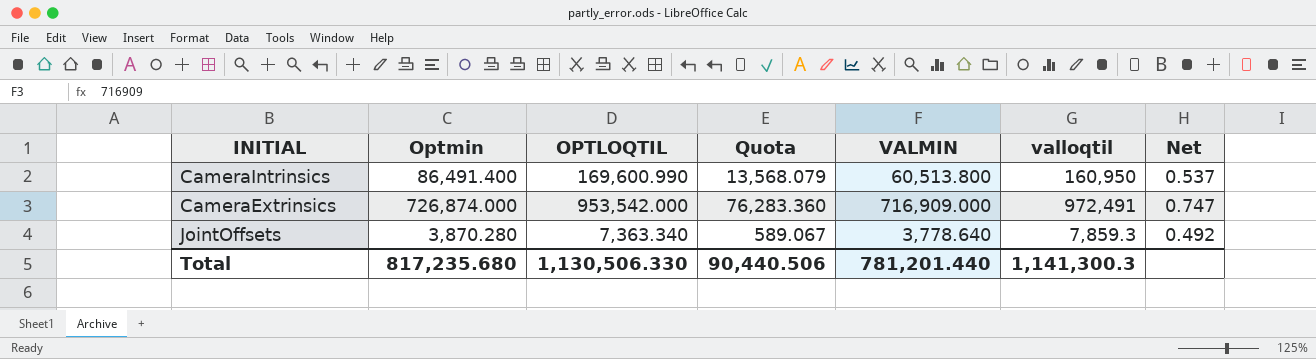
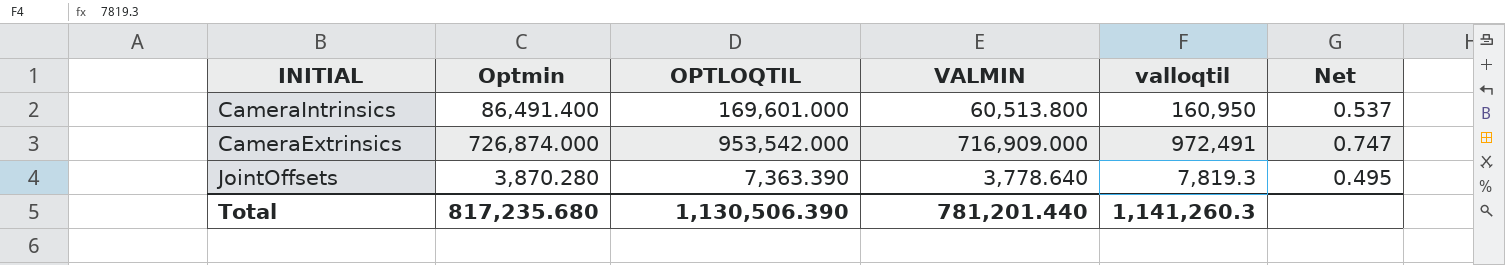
column Quota | formula: [OPTLOQTIL] * 0.08 -> none
CameraIntrinsics | OPTLOQTIL: 169,600.990 -> 169,601.000
JointOffsets | OPTLOQTIL: 7,363.340 -> 7,363.390
JointOffsets | valloqtil: 7,859.3 -> 7,819.3
JointOffsets | Net: 0.492 -> 0.495
Total | OPTLOQTIL: 1,130,506.330 -> 1,130,506.390
Total | valloqtil: 1,141,300.3 -> 1,141,260.3

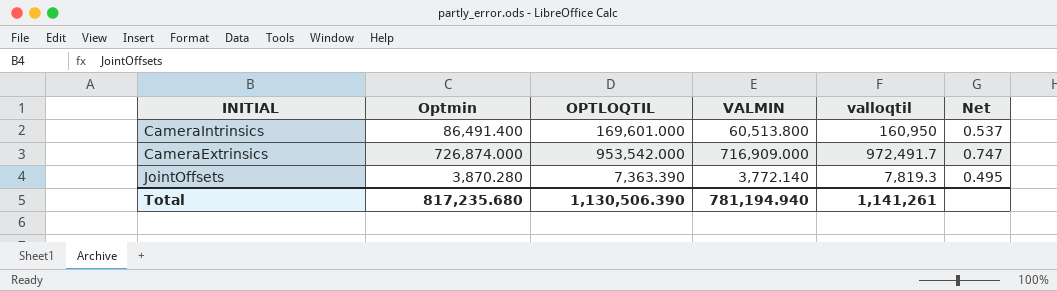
CameraExtrinsics | valloqtil: 972,491 -> 972,491.7
JointOffsets | VALMIN: 3,778.640 -> 3,772.140
Total | VALMIN: 781,201.440 -> 781,194.940
Total | valloqtil: 1,141,260.3 -> 1,141,261

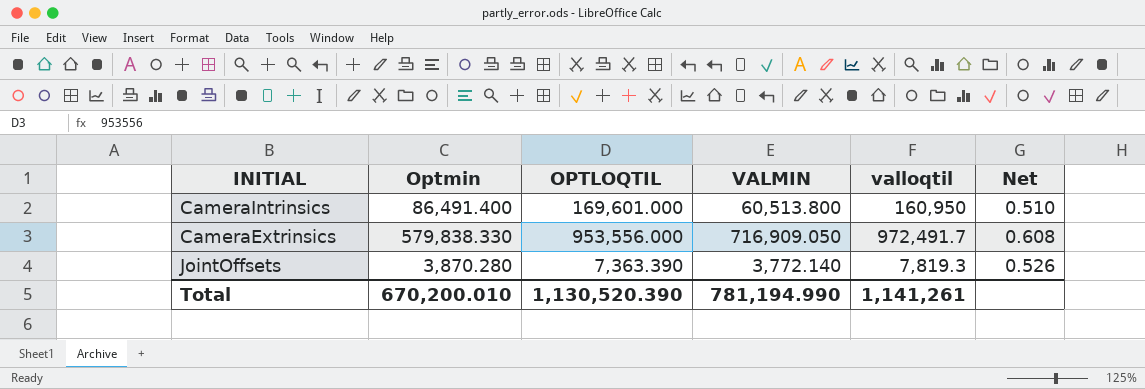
column Net | formula: [Optmin] / [valloqtil] -> [Optmin] / [OPTLOQTIL]
CameraExtrinsics | Optmin: 726,874.000 -> 579,838.330
CameraExtrinsics | OPTLOQTIL: 953,542.000 -> 953,556.000
CameraExtrinsics | VALMIN: 716,909.000 -> 716,909.050
Total | Optmin: 817,235.680 -> 670,200.010
Total | OPTLOQTIL: 1,130,506.390 -> 1,130,520.390
Total | VALMIN: 781,194.940 -> 781,194.990

